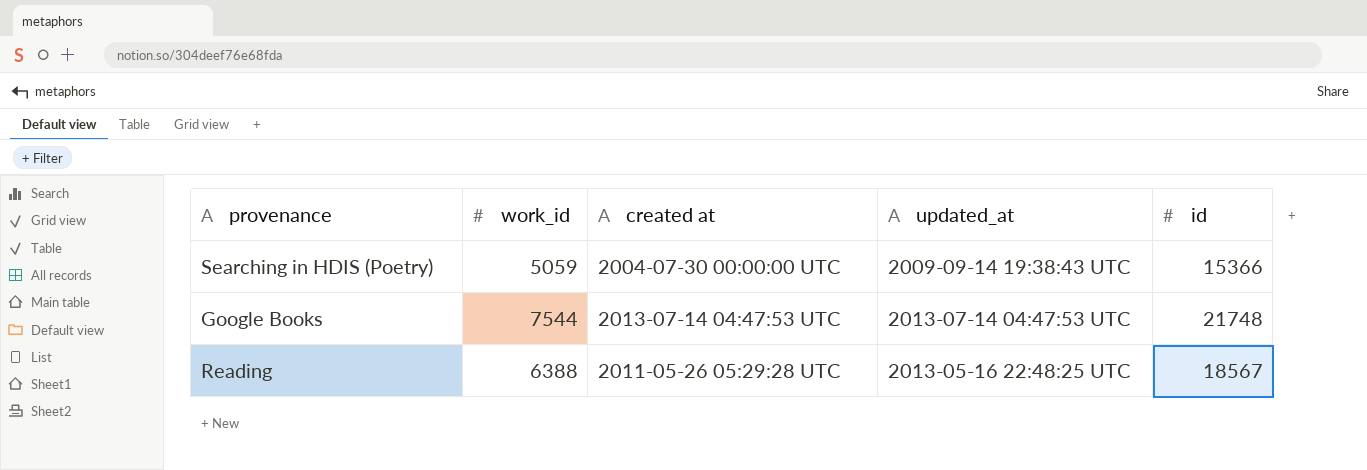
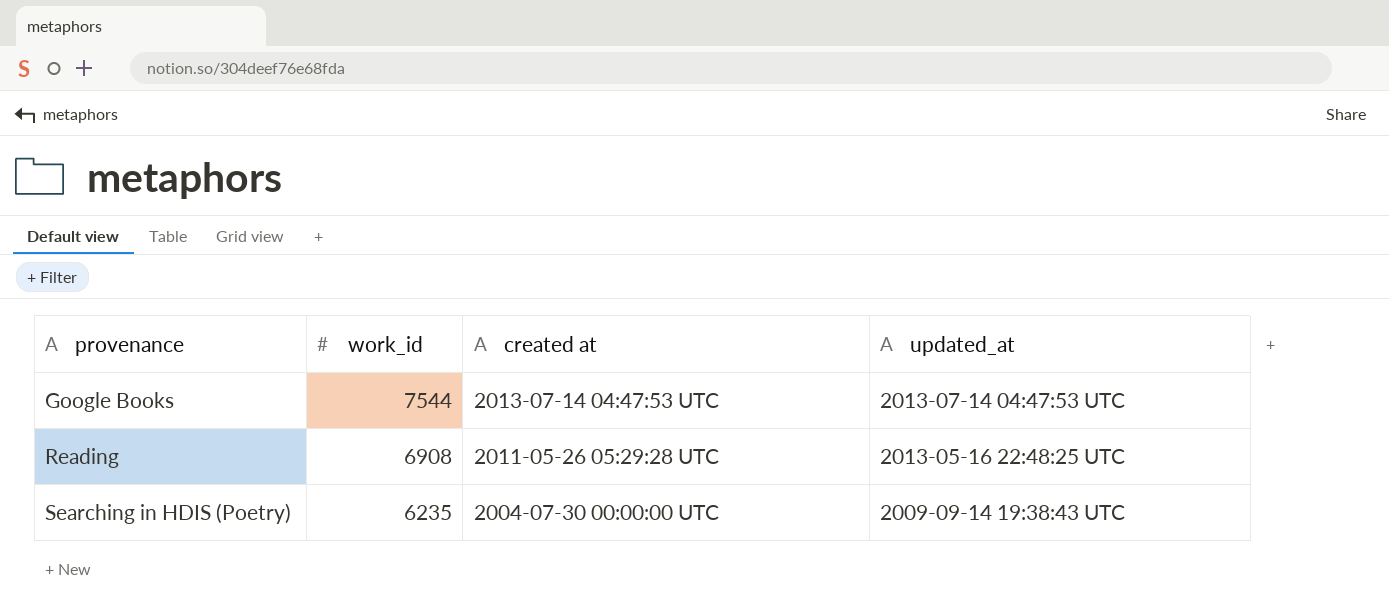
row order: none -> provenance ascending
column id | position: 5 -> none
Reading | work_id: 6388 -> 6908
Searching in HDIS (Poetry) | work_id: 5059 -> 6235

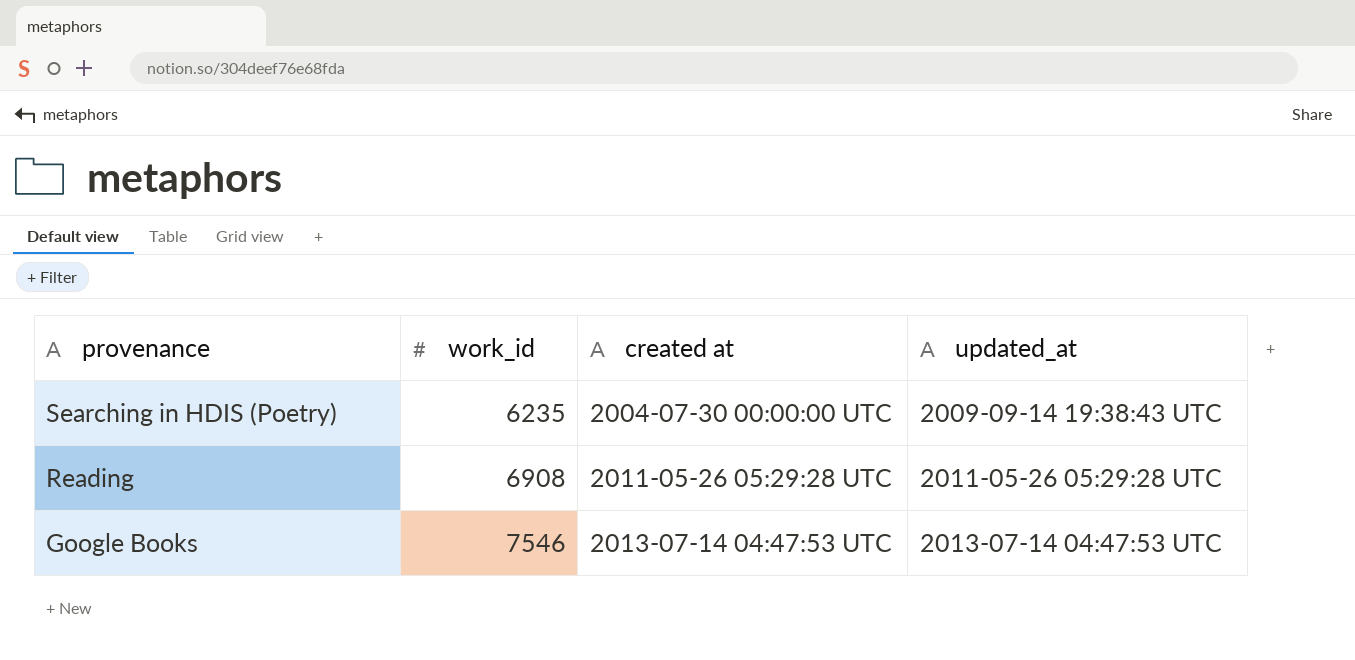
row order: provenance ascending -> provenance descending
Reading | updated_at: 2013-05-16 22:48:25 UTC -> 2011-05-26 05:29:28 UTC
Google Books | work_id: 7544 -> 7546

